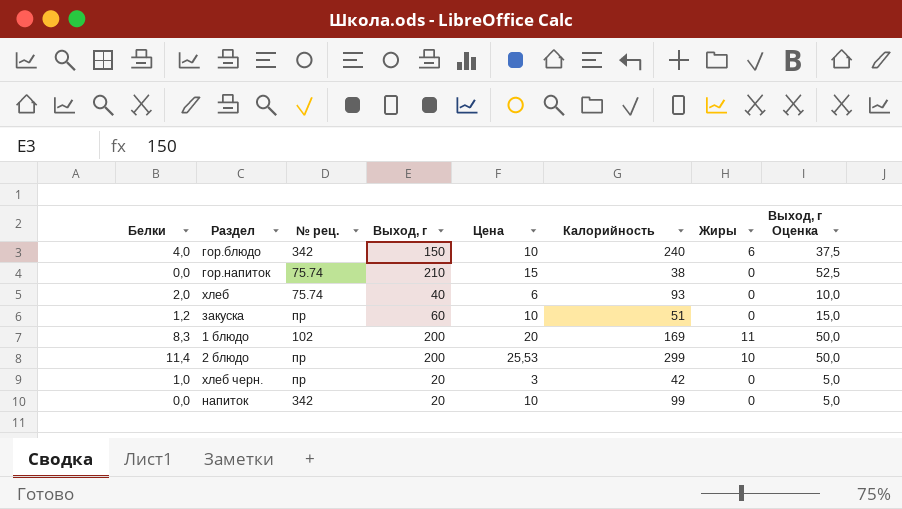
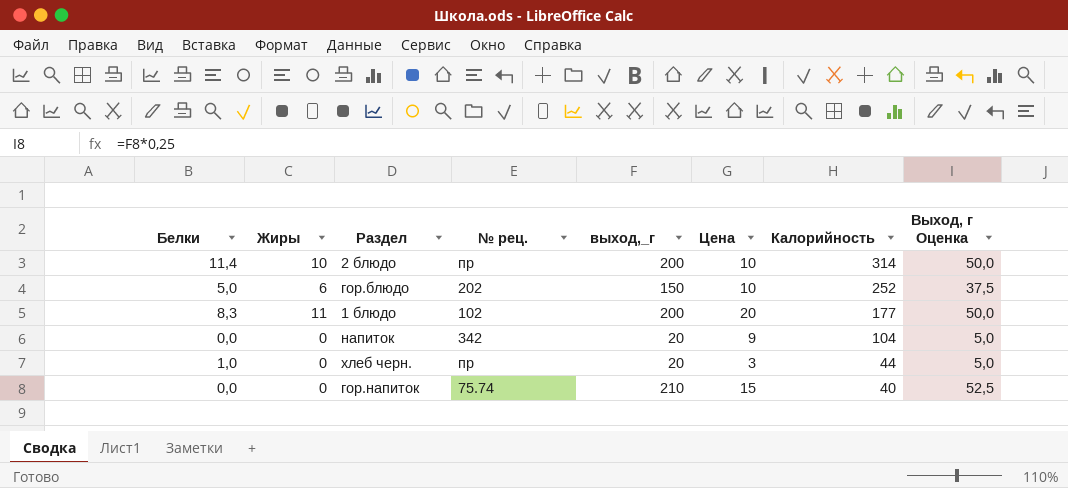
row order: none -> Калорийность descending
column Жиры | position: 7 -> 2
column name: Выход, г -> выход,_г
row хлеб: 2,0 | 75.74 | 40 | 6 | 93 | 0 | 10,0 -> none
row закуска: 1,2 | пр | 60 | 10 | 51 | 0 | 15,0 -> none
2 блюдо | Цена: 25,53 -> 10
2 блюдо | Калорийность: 299 -> 314
гор.блюдо | Белки: 4,0 -> 5,0
гор.блюдо | № рец.: 342 -> 202
гор.блюдо | Калорийность: 240 -> 252
1 блюдо | Калорийность: 169 -> 177
напиток | Цена: 10 -> 9
напиток | Калорийность: 99 -> 104
хлеб черн. | Калорийность: 42 -> 44
гор.напиток | Калорийность: 38 -> 40

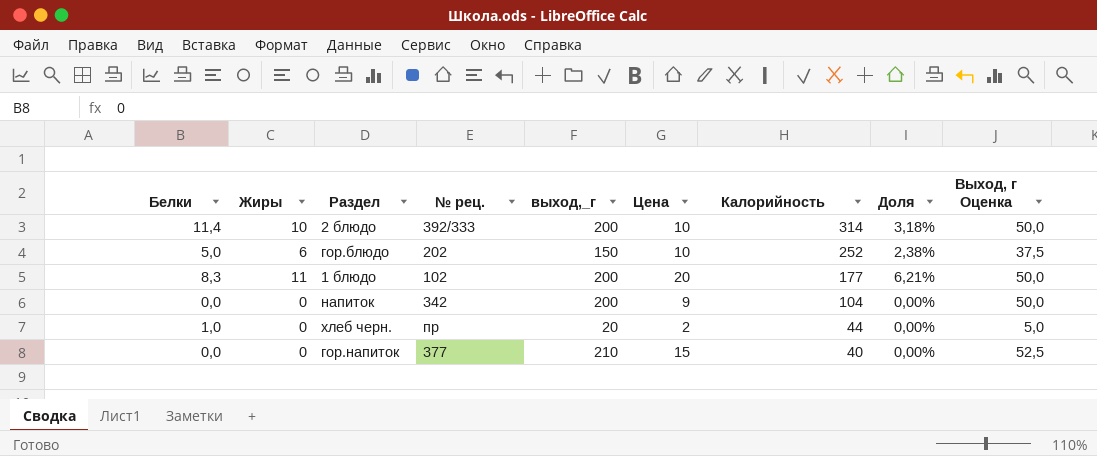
column Доля | formula: none -> [Жиры] / [Калорийность]
2 блюдо | № рец.: пр -> 392/333
напиток | выход,_г: 20 -> 200
напиток | Выход, г Оценка: 5,0 -> 50,0
хлеб черн. | Цена: 3 -> 2
гор.напиток | № рец.: 75.74 -> 377

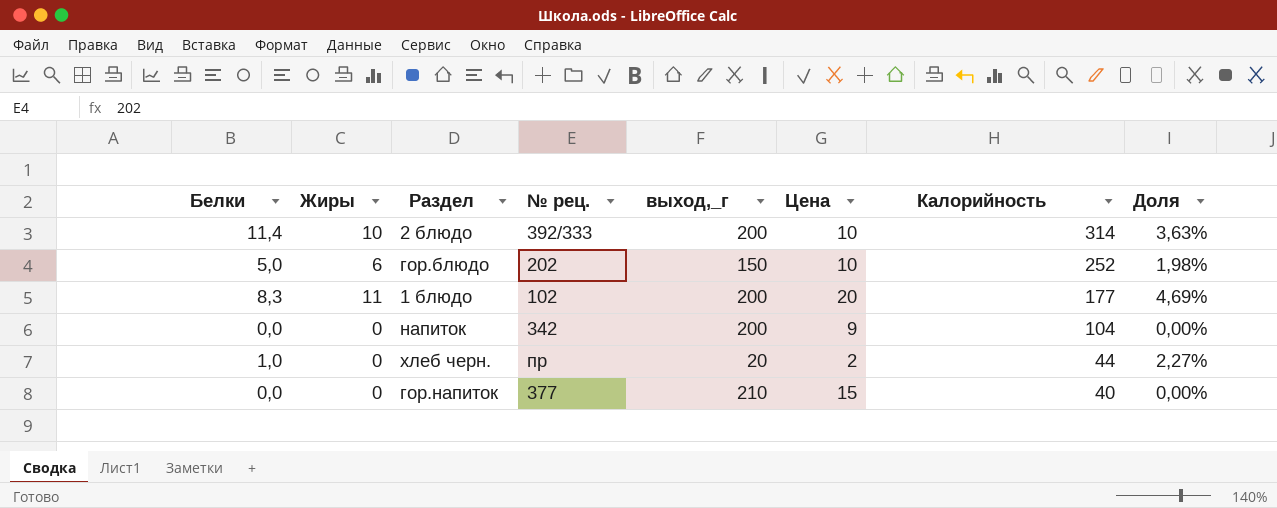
column Выход, г Оценка | formula: [выход,_г] * 0,25 -> none
column Доля | formula: [Жиры] / [Калорийность] -> [Белки] / [Калорийность]

